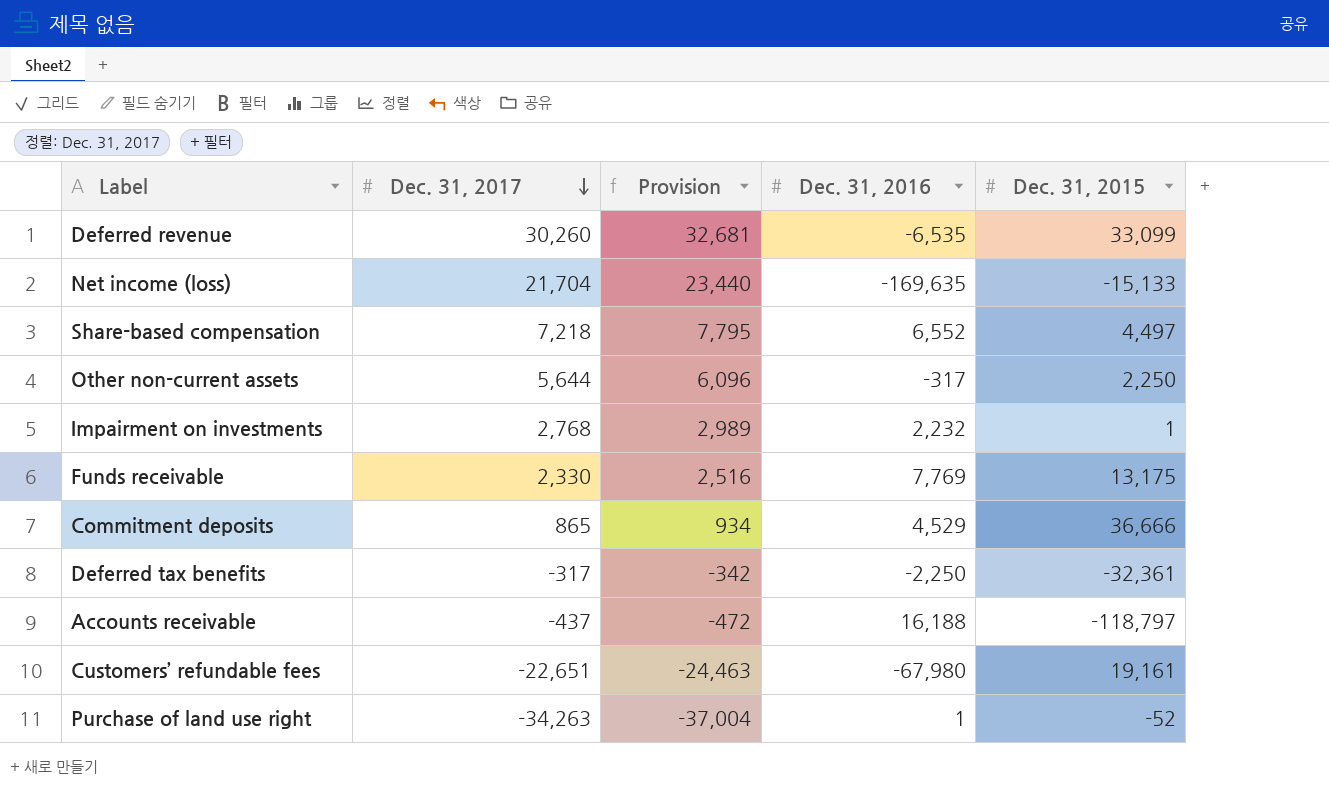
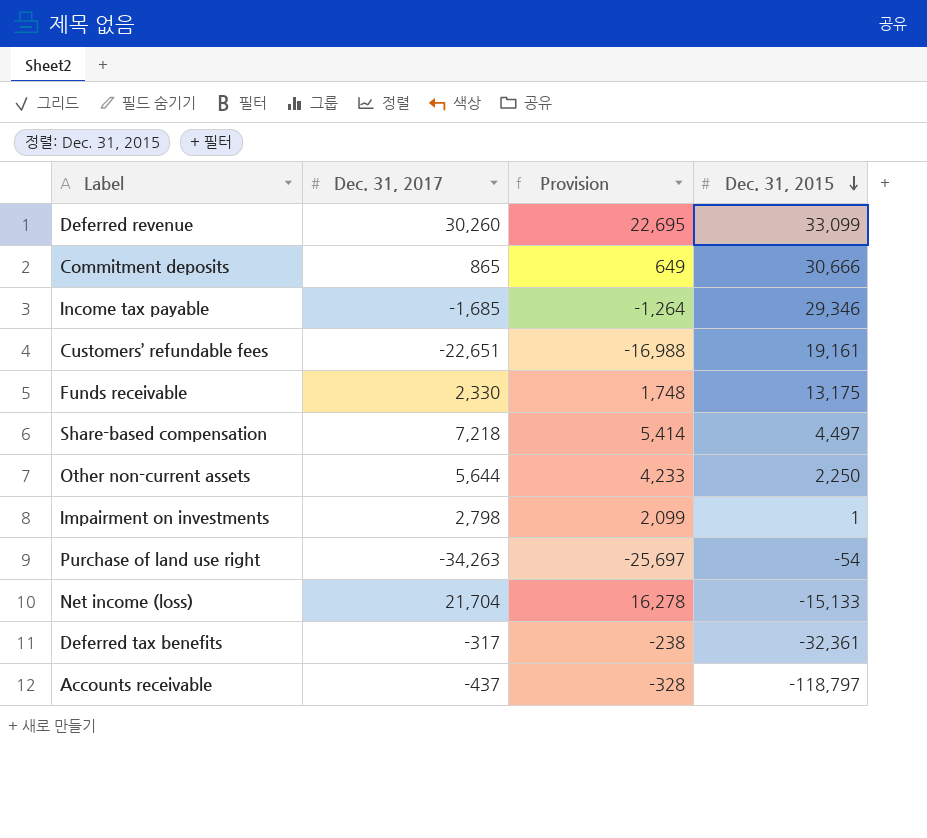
row order: Dec. 31, 2017 descending -> Dec. 31, 2015 descending
column Dec. 31, 2016 | position: 4 -> none
column Provision | formula: [Dec. 31, 2017] * 1.08 -> [Dec. 31, 2017] * 0.75
Commitment deposits | Dec. 31, 2015: 36,666 -> 30,666
row Income tax payable: none -> -1,685 | -1,264 | 29,346
Impairment on investments | Dec. 31, 2017: 2,768 -> 2,798
Purchase of land use right | Dec. 31, 2015: -52 -> -54

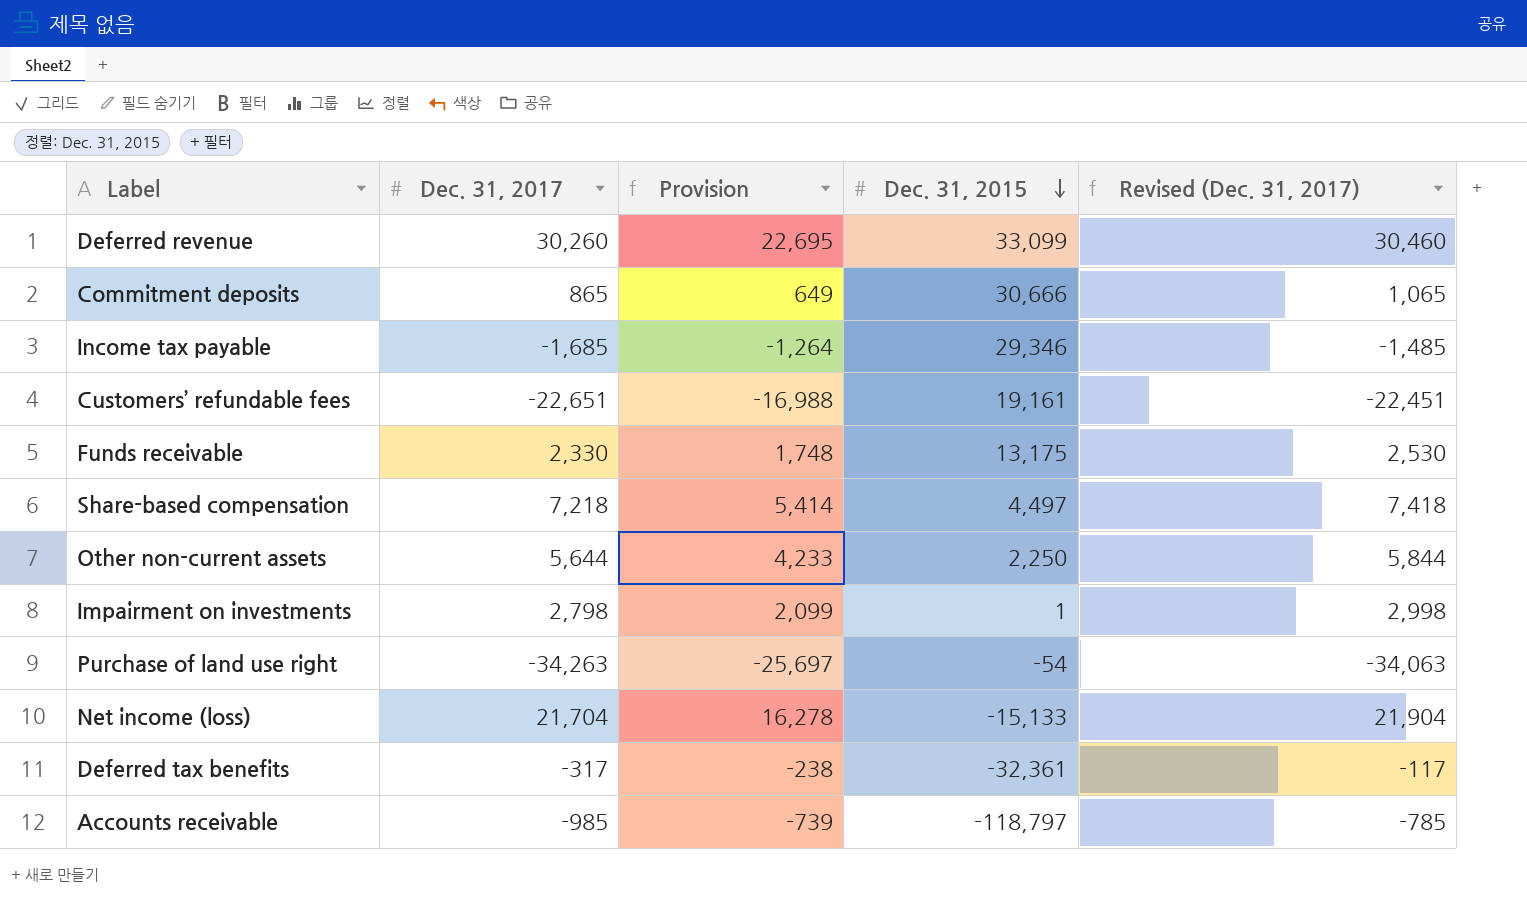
column Revised (Dec. 31, 2017) | formula: none -> [Dec. 31, 2017] + 200
Accounts receivable | Dec. 31, 2017: -437 -> -985
Accounts receivable | Provision: -328 -> -739

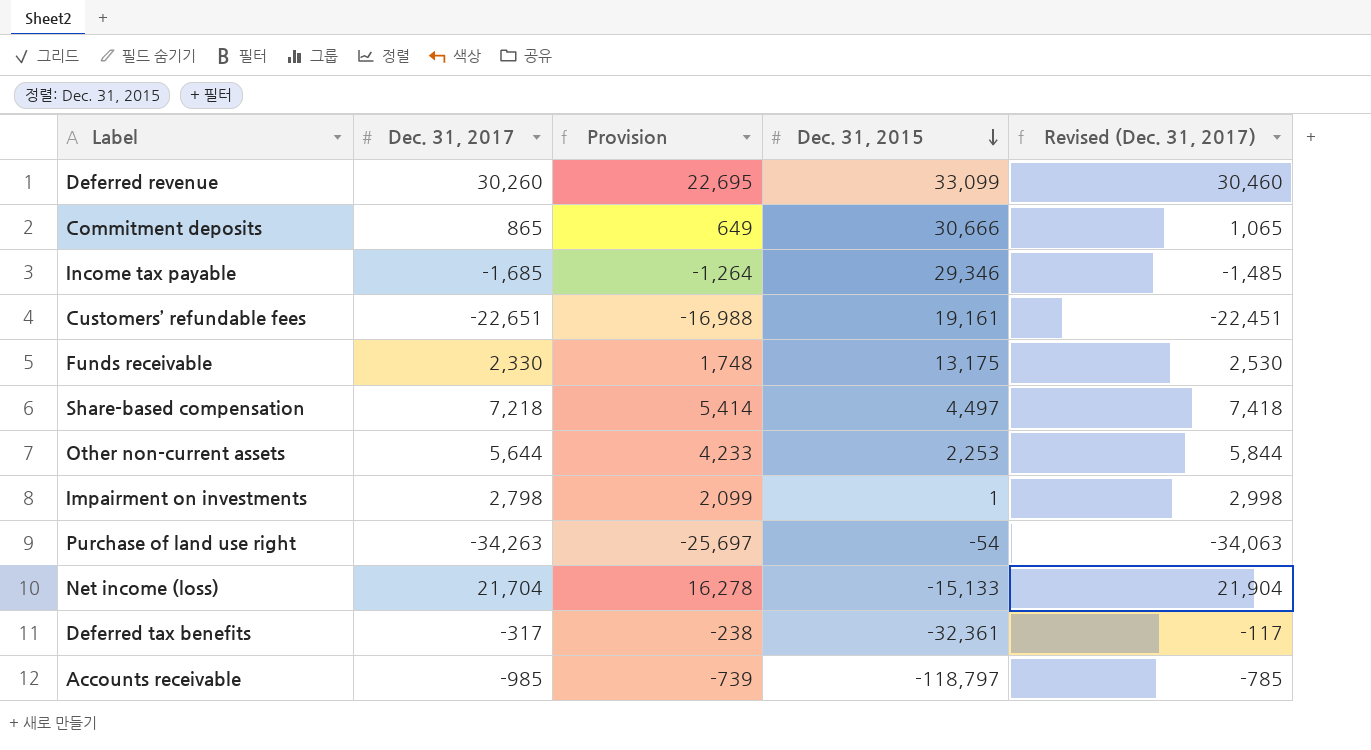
Other non-current assets | Dec. 31, 2015: 2,250 -> 2,253

